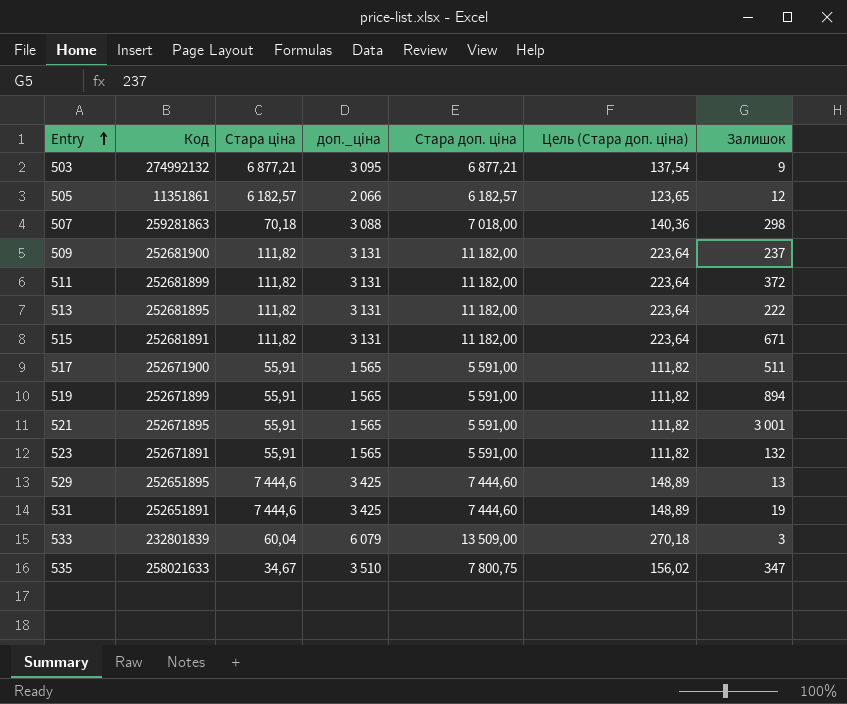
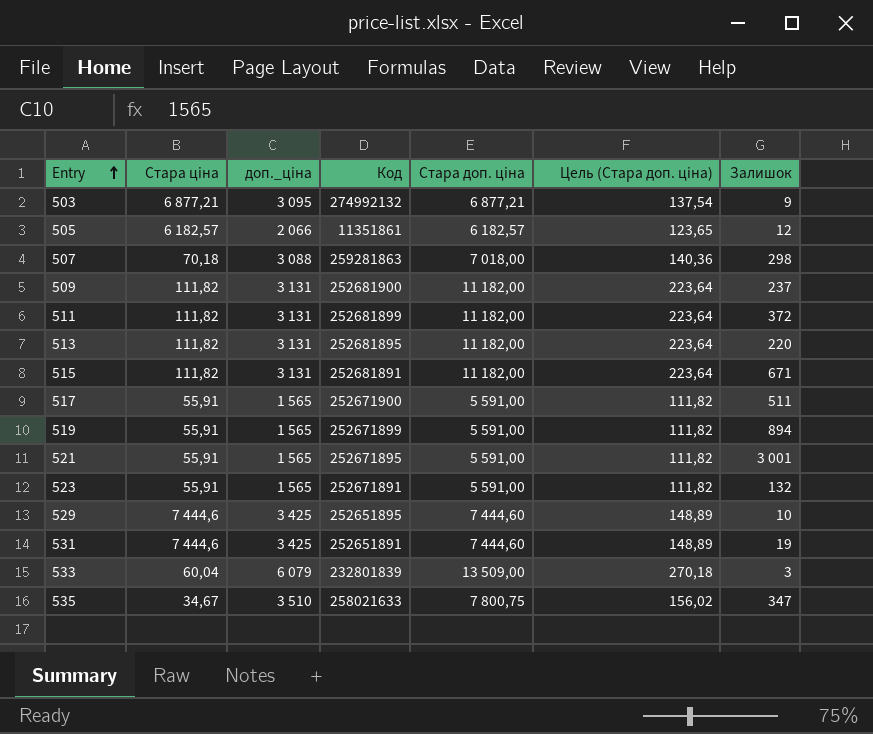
column Код | position: 2 -> 4
513 | Залишок: 222 -> 220
529 | Залишок: 13 -> 10

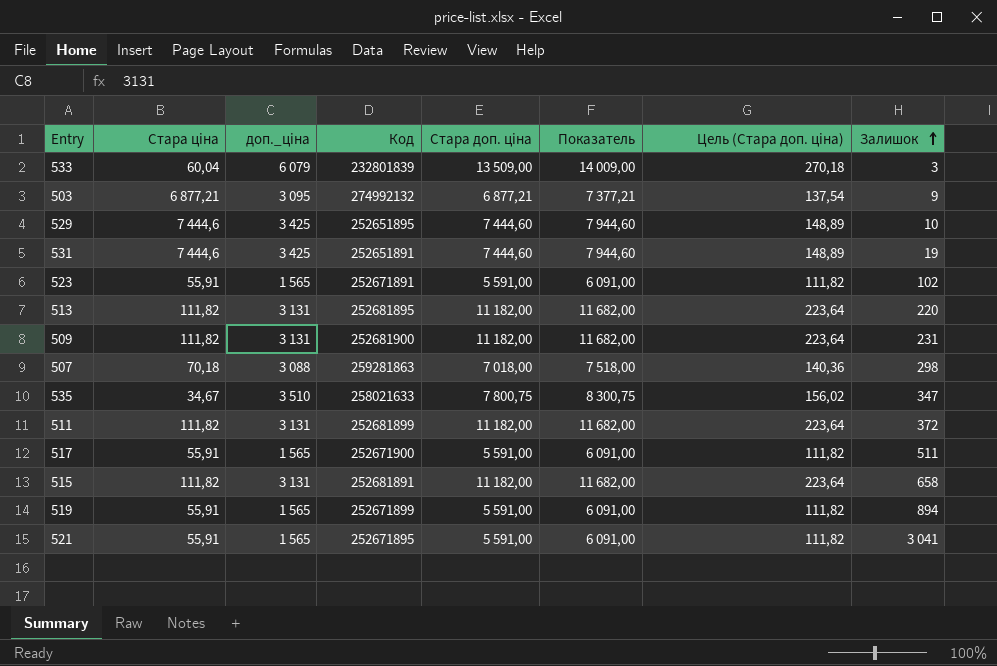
row order: Entry ascending -> Залишок ascending
column Показатель | formula: none -> [Стара доп. ціна] + 500
row 505: 6 182,57 | 2 066 | 11351861 | 6 182,57 | 123,65 | 12 -> none
523 | Залишок: 132 -> 102
509 | Залишок: 237 -> 231
515 | Залишок: 671 -> 658
521 | Залишок: 3 001 -> 3 041

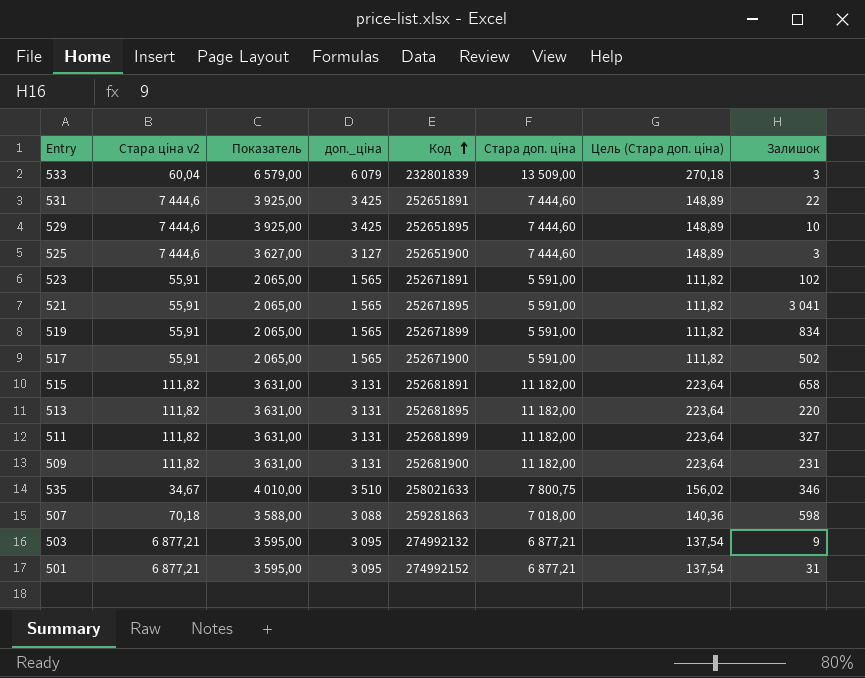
row order: Залишок ascending -> Код ascending
column name: Стара ціна -> Стара ціна v2
column Показатель | formula: [Стара доп. ціна] + 500 -> [доп._ціна] + 500
column Показатель | position: 6 -> 3
531 | Залишок: 19 -> 22
row 525: none -> 7 444,6 | 3 627,00 | 3 127 | 252651900 | 7 444,60 | 148,89 | 3
519 | Залишок: 894 -> 834
517 | Залишок: 511 -> 502
511 | Залишок: 372 -> 327
535 | Залишок: 347 -> 346
507 | Залишок: 298 -> 598
row 501: none -> 6 877,21 | 3 595,00 | 3 095 | 274992152 | 6 877,21 | 137,54 | 31

